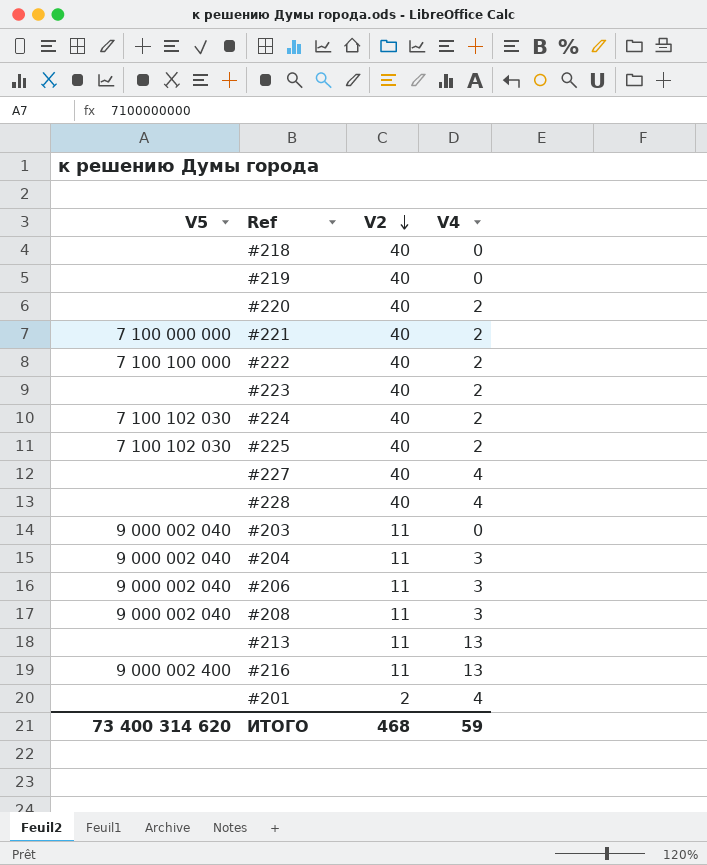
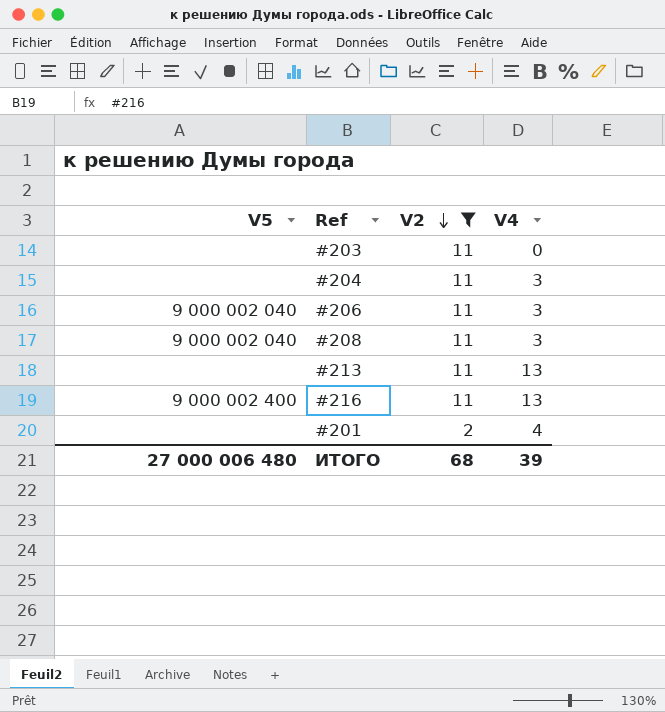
filter: none -> V2 != 40
#203 | V5: 9 000 002 040 -> none
#204 | V5: 9 000 002 040 -> none
ИТОГО | V5: 73 400 314 620 -> 27 000 006 480
ИТОГО | V2: 468 -> 68
ИТОГО | V4: 59 -> 39

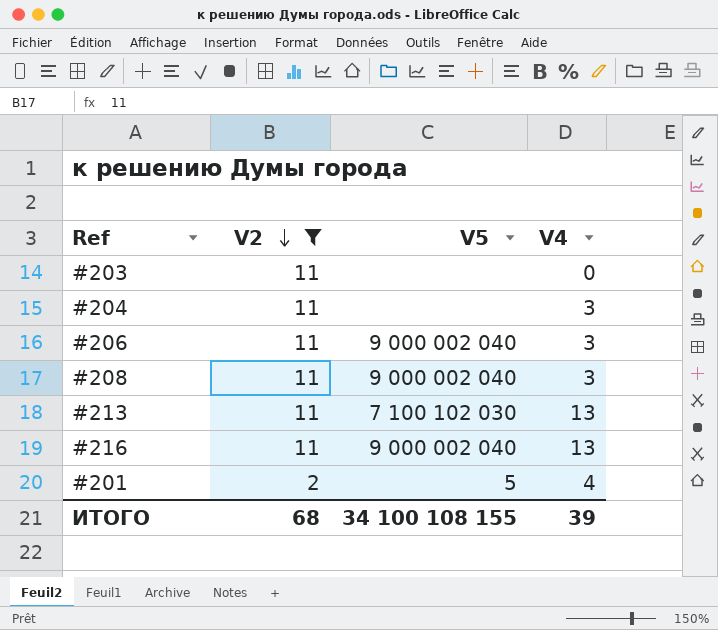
column V5 | position: 1 -> 3
#213 | V5: none -> 7 100 102 030
#216 | V5: 9 000 002 400 -> 9 000 002 040
#201 | V5: none -> 5
ИТОГО | V5: 27 000 006 480 -> 34 100 108 155

